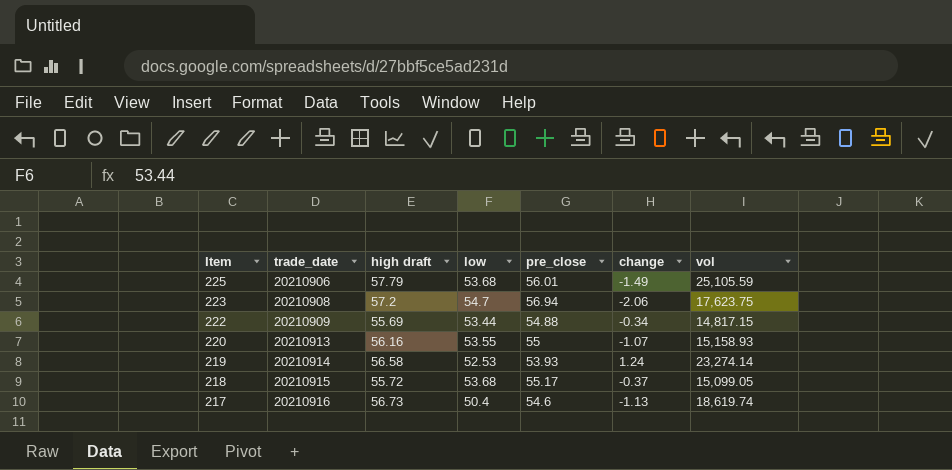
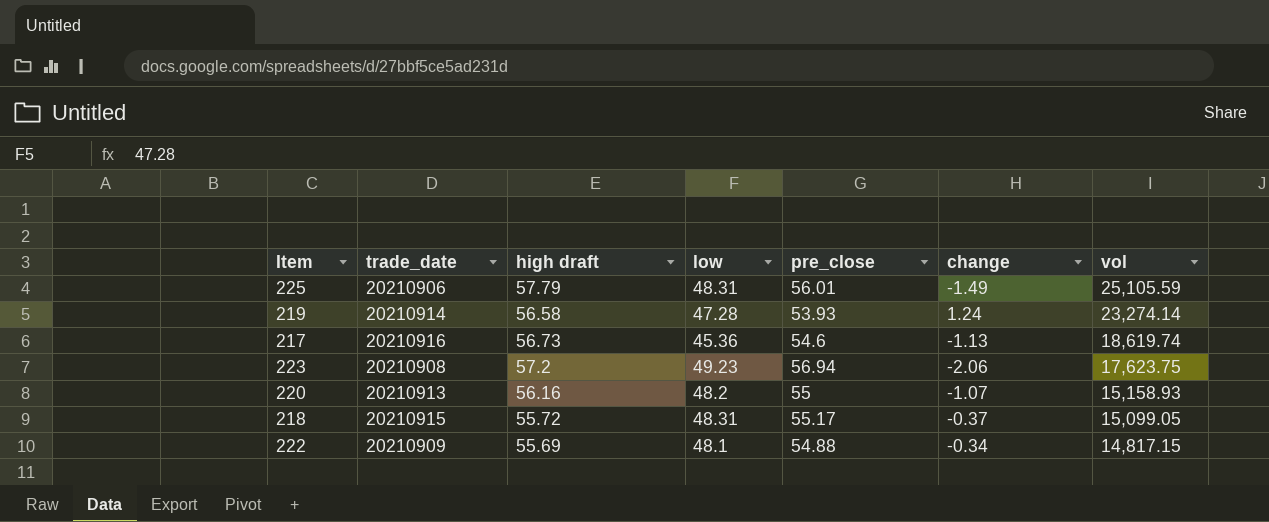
row order: Item descending -> vol descending
225 | low: 53.68 -> 48.31
219 | low: 52.53 -> 47.28
217 | low: 50.4 -> 45.36
223 | low: 54.7 -> 49.23
220 | low: 53.55 -> 48.2
218 | low: 53.68 -> 48.31
222 | low: 53.44 -> 48.1

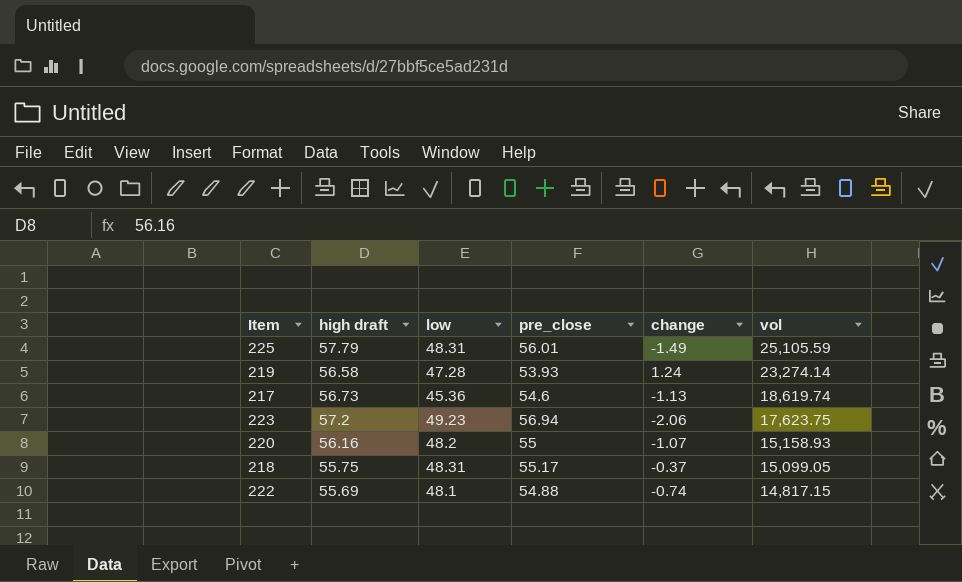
column trade_date | position: 2 -> none
218 | high draft: 55.72 -> 55.75
222 | change: -0.34 -> -0.74

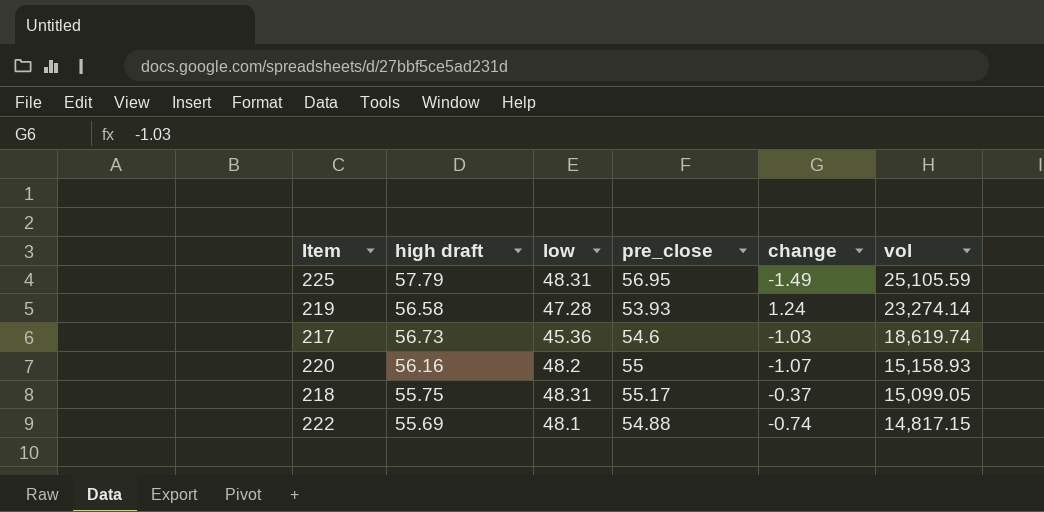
row 223: 57.2 | 49.23 | 56.94 | -2.06 | 17,623.75 -> none
225 | pre_close: 56.01 -> 56.95
217 | change: -1.13 -> -1.03

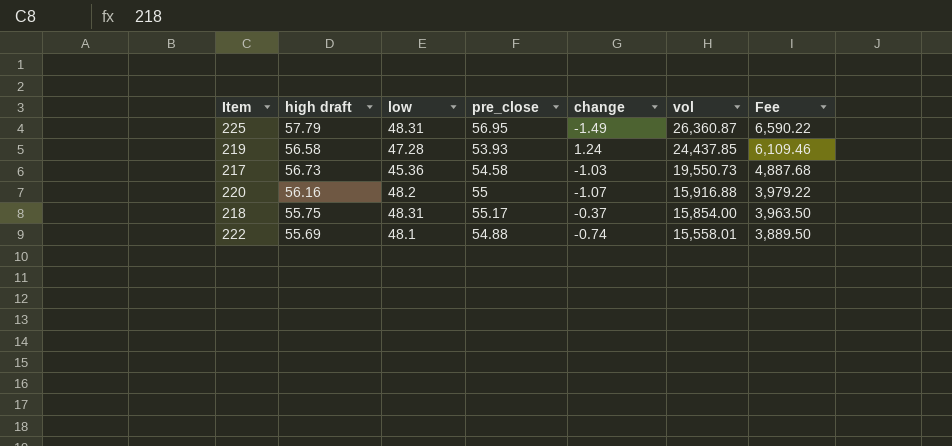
column Fee | formula: none -> [vol] * 0.25
225 | vol: 25,105.59 -> 26,360.87
219 | vol: 23,274.14 -> 24,437.85
217 | pre_close: 54.6 -> 54.58
217 | vol: 18,619.74 -> 19,550.73
220 | vol: 15,158.93 -> 15,916.88
218 | vol: 15,099.05 -> 15,854.00
222 | vol: 14,817.15 -> 15,558.01

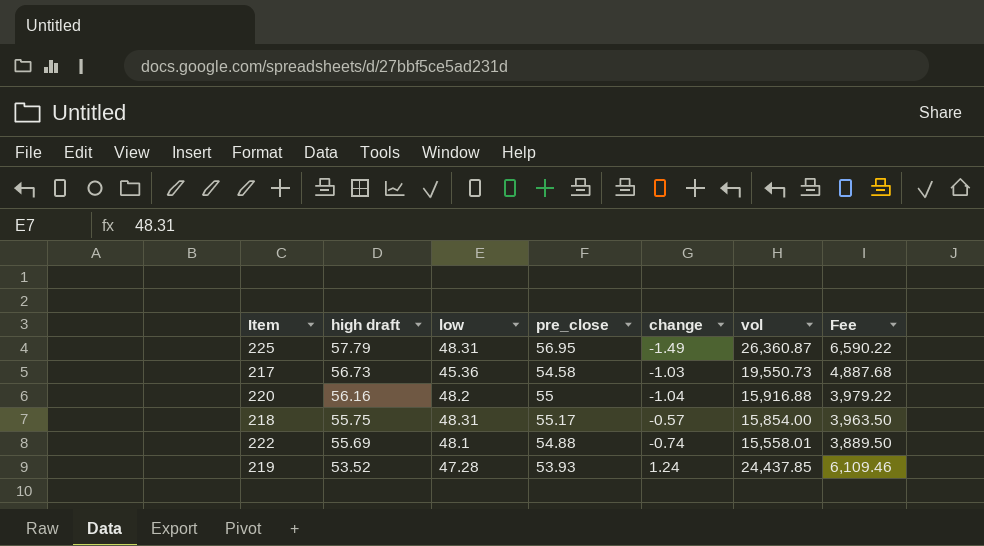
row order: vol descending -> high draft descending
220 | change: -1.07 -> -1.04
218 | change: -0.37 -> -0.57
219 | high draft: 56.58 -> 53.52

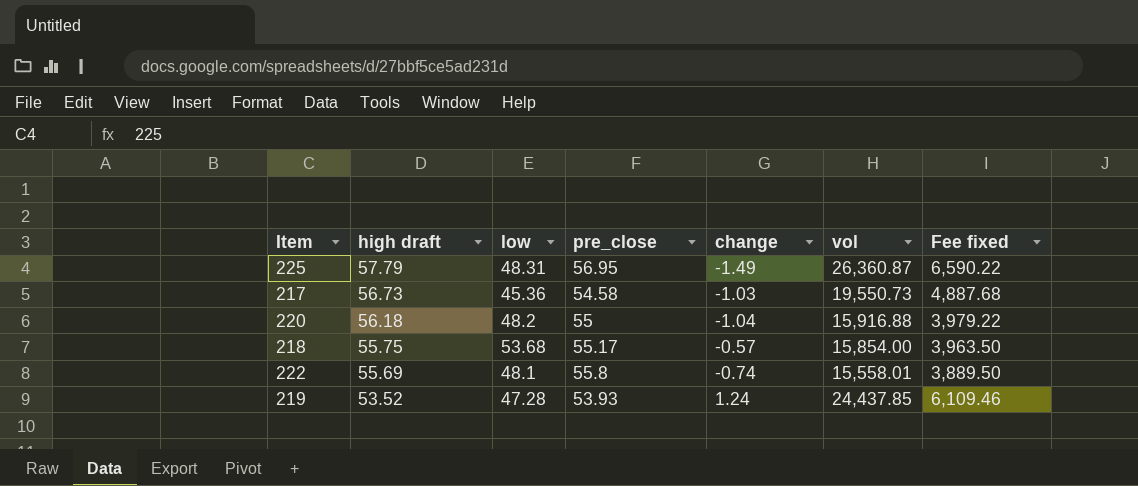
column name: Fee -> Fee fixed
220 | high draft: 56.16 -> 56.18
218 | low: 48.31 -> 53.68
222 | pre_close: 54.88 -> 55.8

